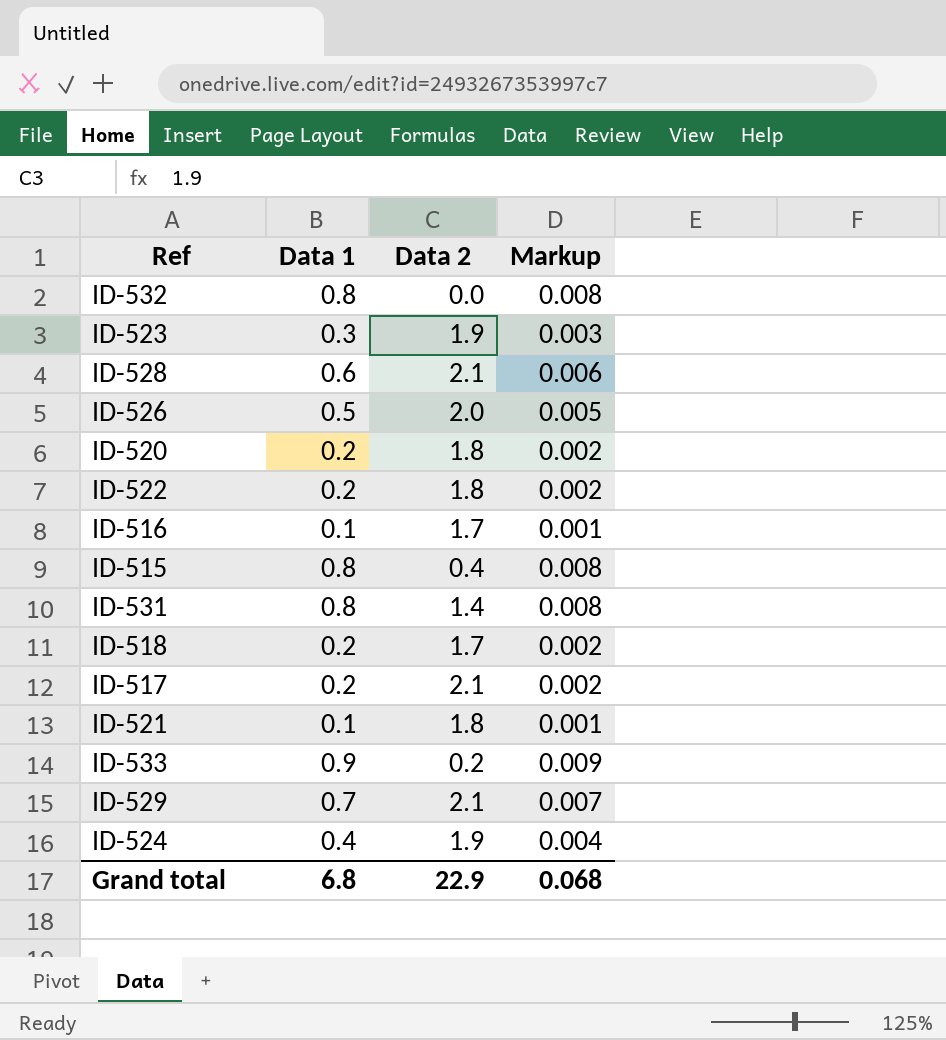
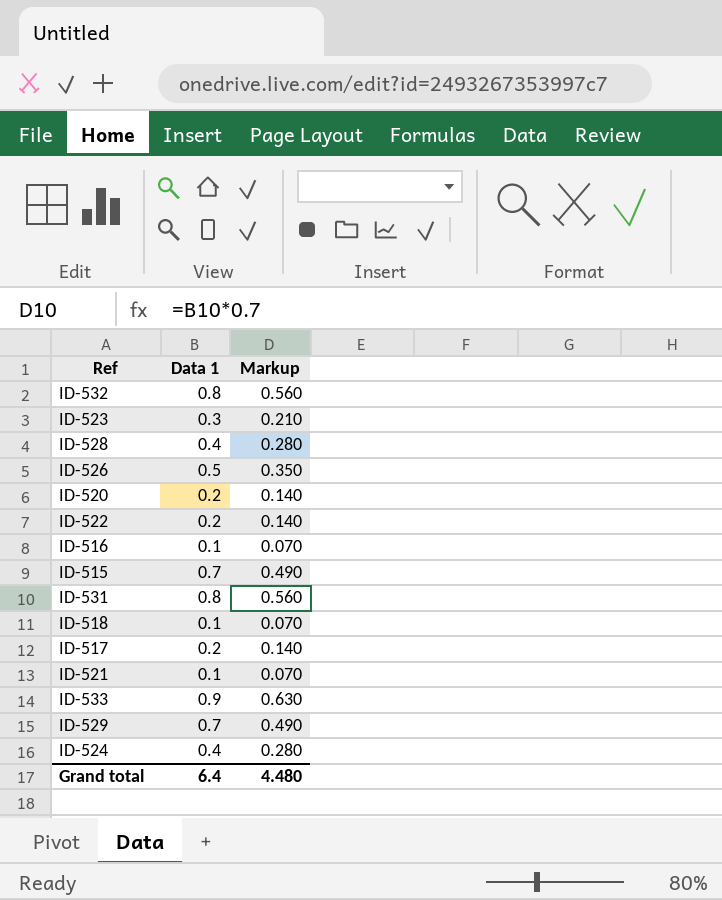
column Data 2 | position: 3 -> none
column Markup | formula: [Data 1] * 0.01 -> [Data 1] * 0.7
ID-528 | Data 1: 0.6 -> 0.4
ID-515 | Data 1: 0.8 -> 0.7
ID-518 | Data 1: 0.2 -> 0.1
Grand total | Data 1: 6.8 -> 6.4
Grand total | Markup: 0.068 -> 4.480

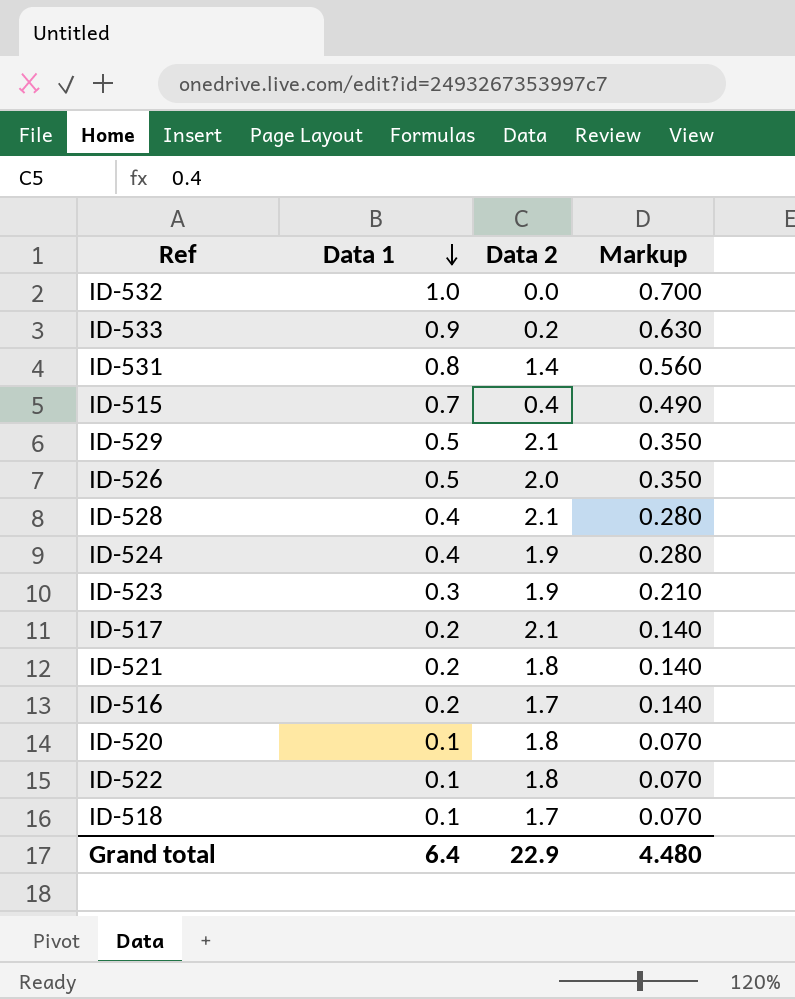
row order: none -> Data 1 descending
column Data 2 | position: none -> 3
ID-532 | Data 1: 0.8 -> 1.0
ID-532 | Markup: 0.560 -> 0.700
ID-529 | Data 1: 0.7 -> 0.5
ID-529 | Markup: 0.490 -> 0.350
ID-521 | Data 1: 0.1 -> 0.2
ID-521 | Markup: 0.070 -> 0.140
ID-516 | Data 1: 0.1 -> 0.2
ID-516 | Markup: 0.070 -> 0.140
ID-520 | Data 1: 0.2 -> 0.1
ID-520 | Markup: 0.140 -> 0.070
ID-522 | Data 1: 0.2 -> 0.1
ID-522 | Markup: 0.140 -> 0.070

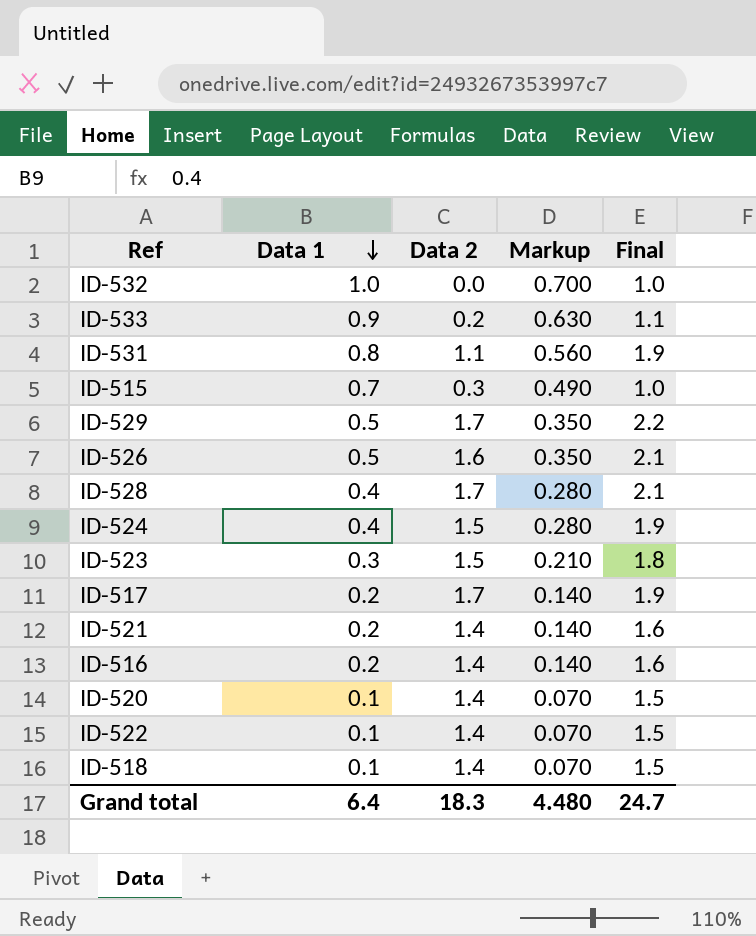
column Final | formula: none -> [Data 1] + [Data 2]
ID-531 | Data 2: 1.4 -> 1.1
ID-515 | Data 2: 0.4 -> 0.3
ID-529 | Data 2: 2.1 -> 1.7
ID-526 | Data 2: 2.0 -> 1.6
ID-528 | Data 2: 2.1 -> 1.7
ID-524 | Data 2: 1.9 -> 1.5
ID-523 | Data 2: 1.9 -> 1.5
ID-517 | Data 2: 2.1 -> 1.7
ID-521 | Data 2: 1.8 -> 1.4
ID-516 | Data 2: 1.7 -> 1.4
ID-520 | Data 2: 1.8 -> 1.4
ID-522 | Data 2: 1.8 -> 1.4
ID-518 | Data 2: 1.7 -> 1.4
Grand total | Data 2: 22.9 -> 18.3

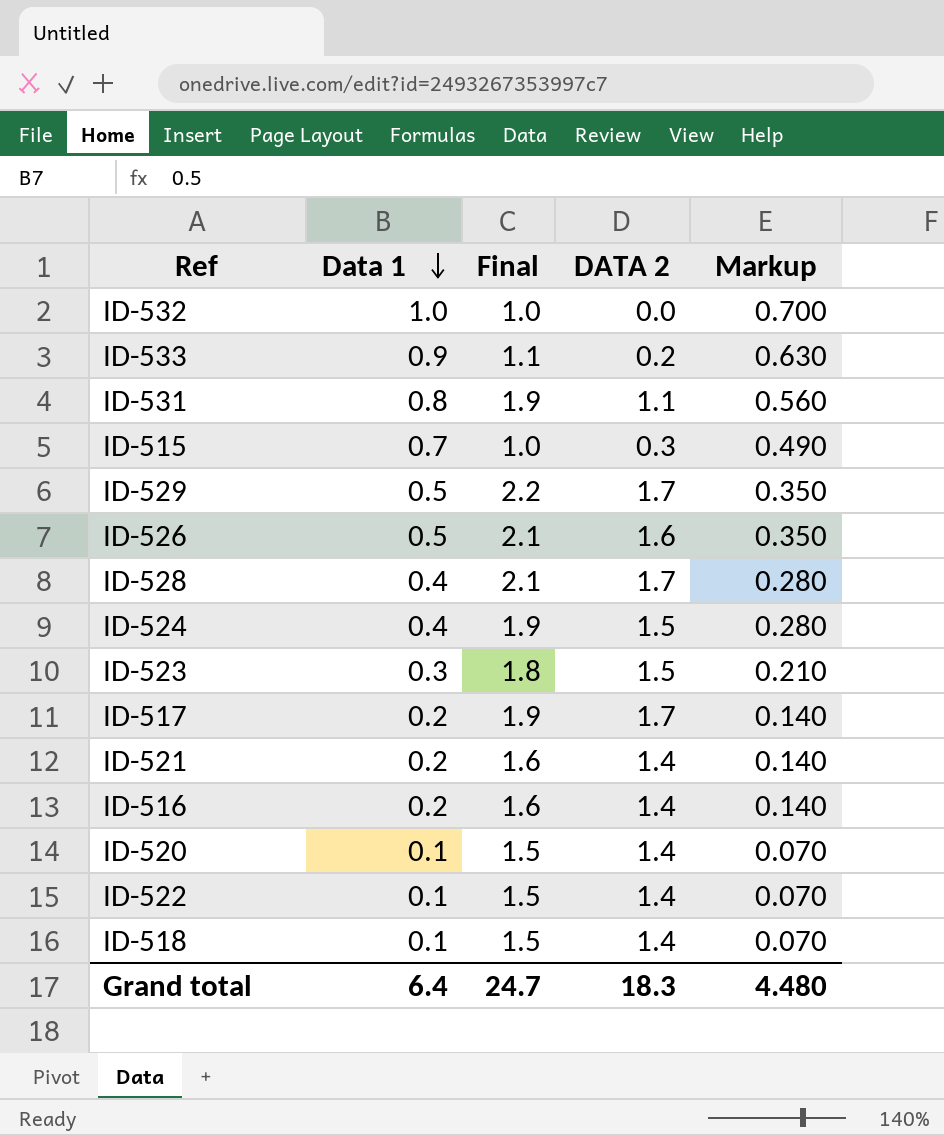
column Final | position: 5 -> 3
column name: Data 2 -> DATA 2

